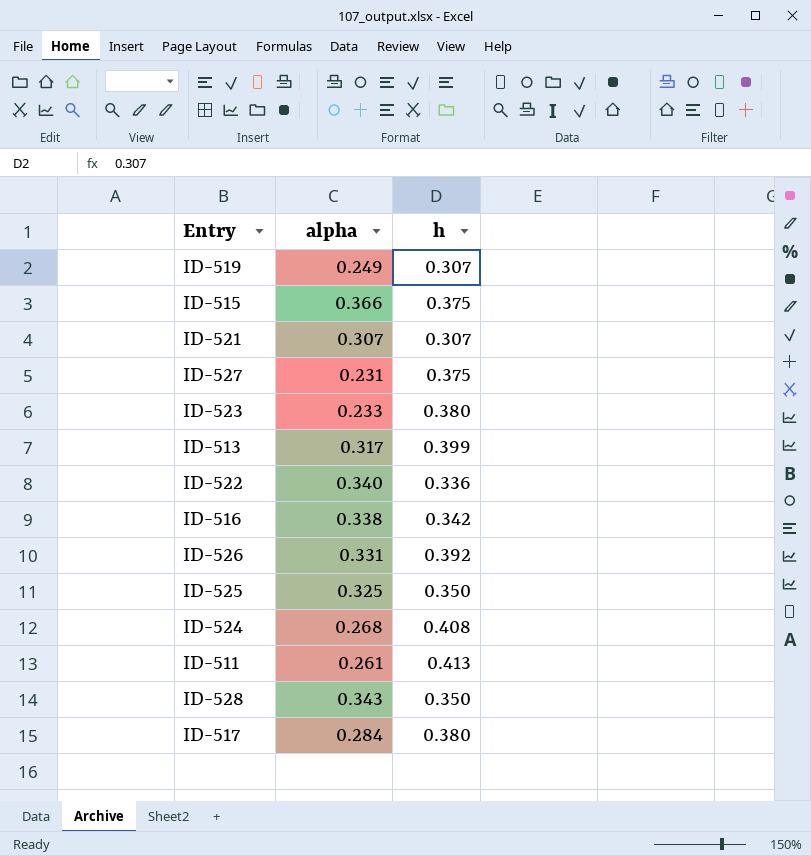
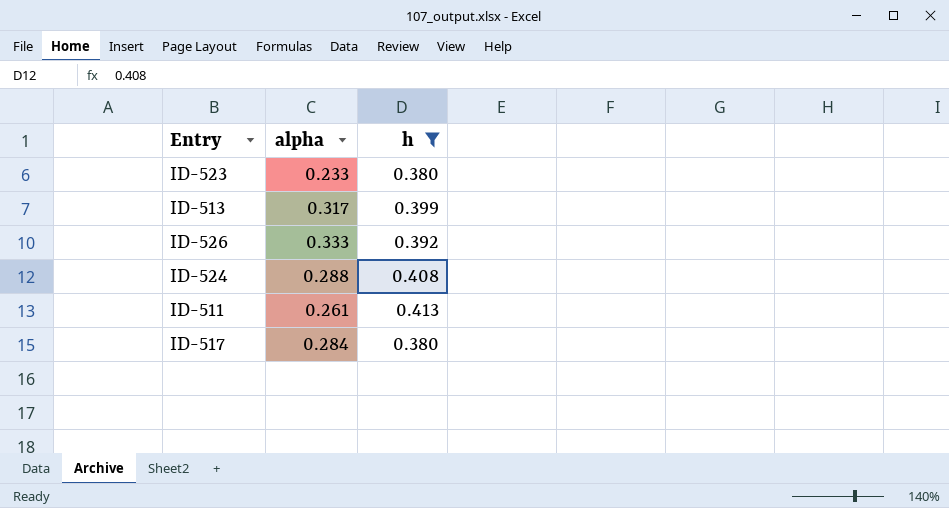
filter: none -> h >= 0.380
ID-526 | alpha: 0.331 -> 0.333
ID-524 | alpha: 0.268 -> 0.288

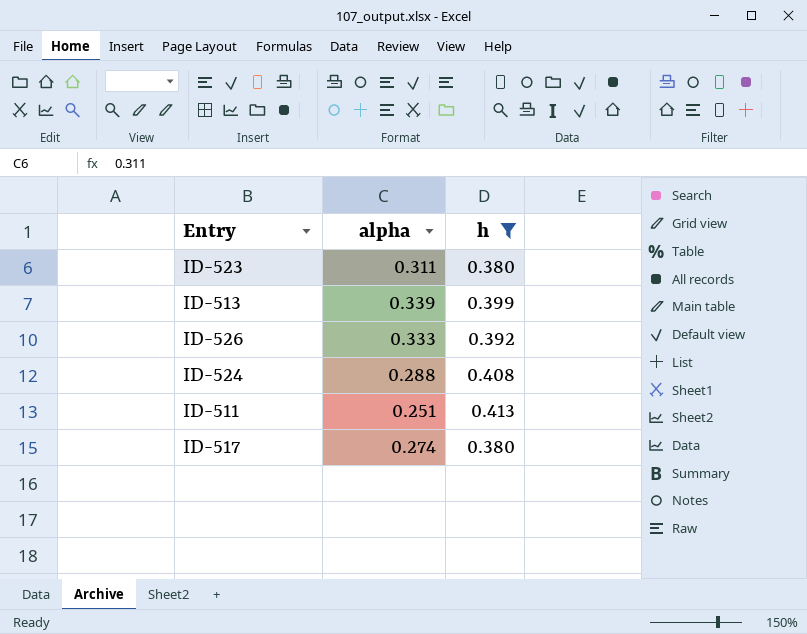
ID-523 | alpha: 0.233 -> 0.311
ID-513 | alpha: 0.317 -> 0.339
ID-511 | alpha: 0.261 -> 0.251
ID-517 | alpha: 0.284 -> 0.274

